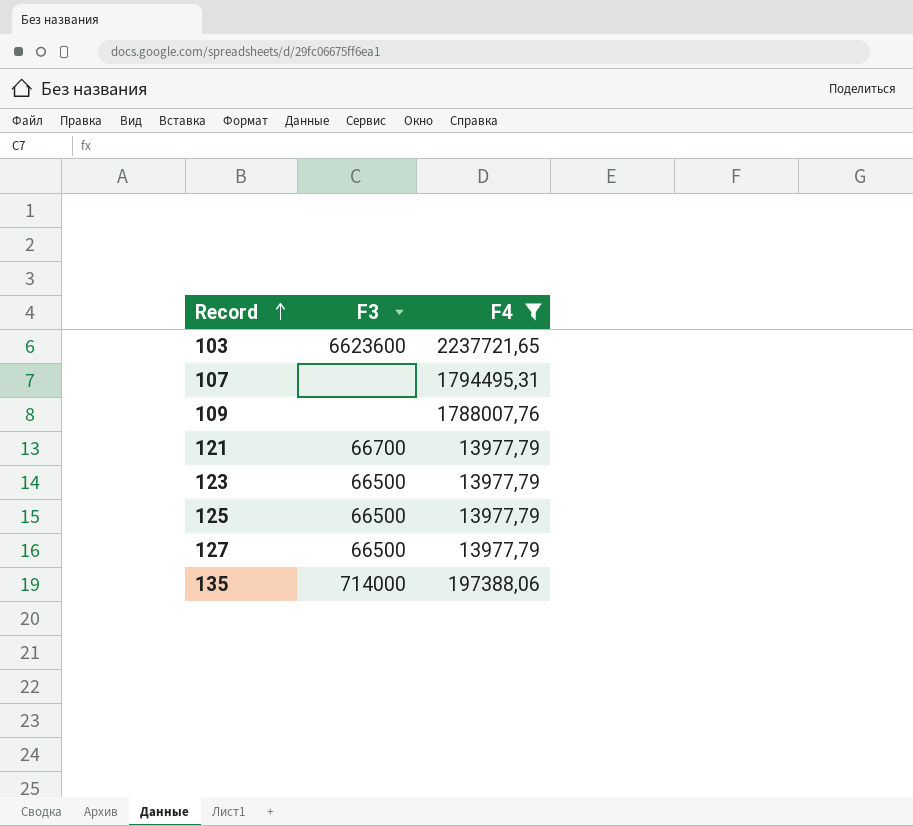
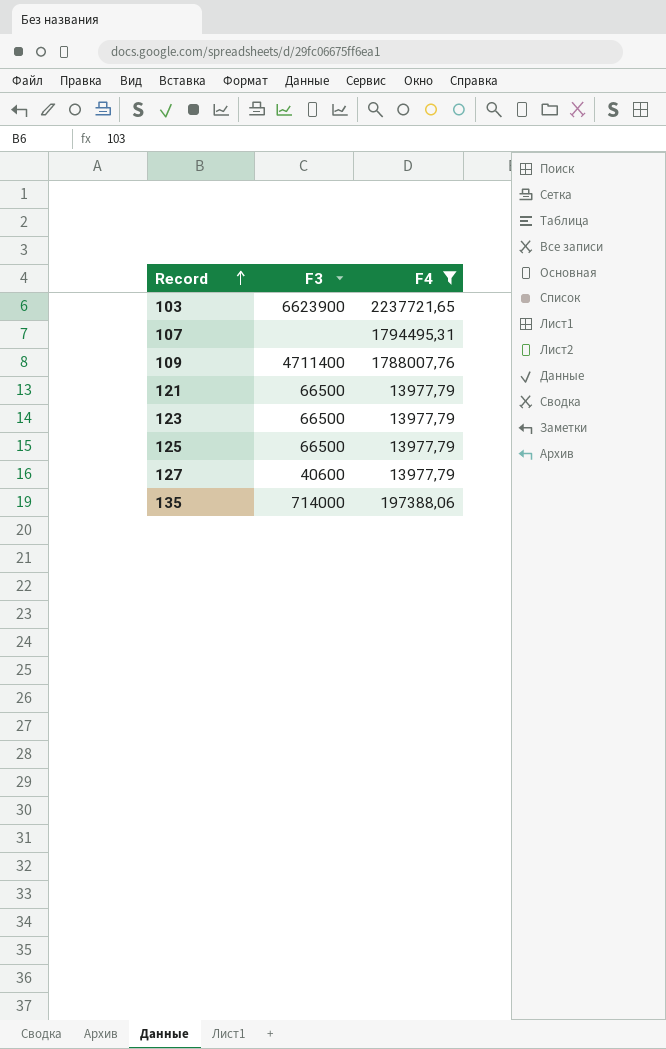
103 | F3: 6623600 -> 6623900
109 | F3: none -> 4711400
121 | F3: 66700 -> 66500
127 | F3: 66500 -> 40600

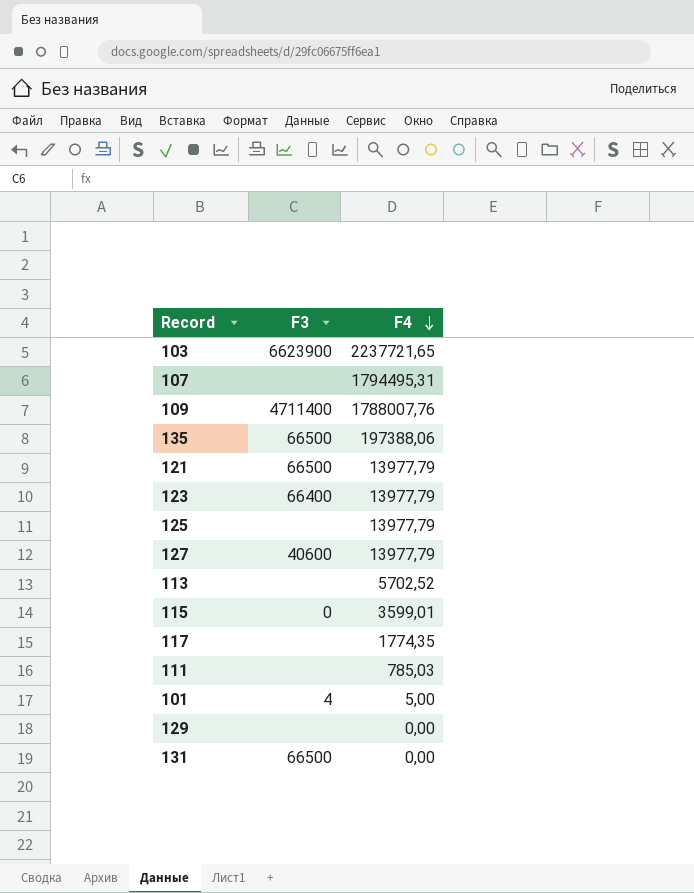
filter: F4 >= 13977,79 -> none
row order: Record ascending -> F4 descending
135 | F3: 714000 -> 66500
123 | F3: 66500 -> 66400
125 | F3: 66500 -> none

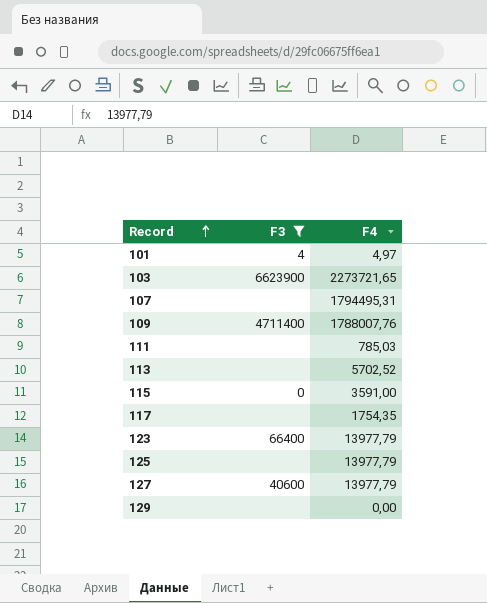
filter: none -> F3 != 66500
row order: F4 descending -> Record ascending
101 | F4: 5,00 -> 4,97
103 | F4: 2237721,65 -> 2273721,65
115 | F4: 3599,01 -> 3591,00
117 | F4: 1774,35 -> 1754,35

